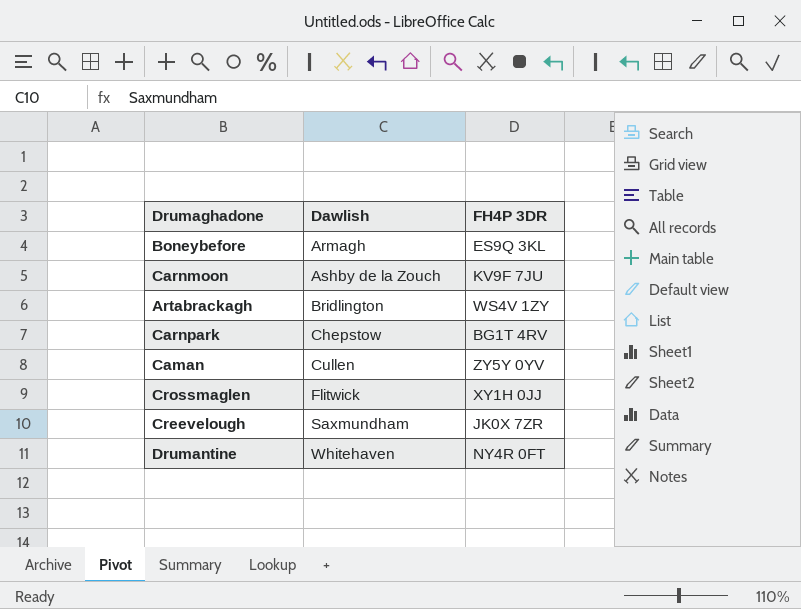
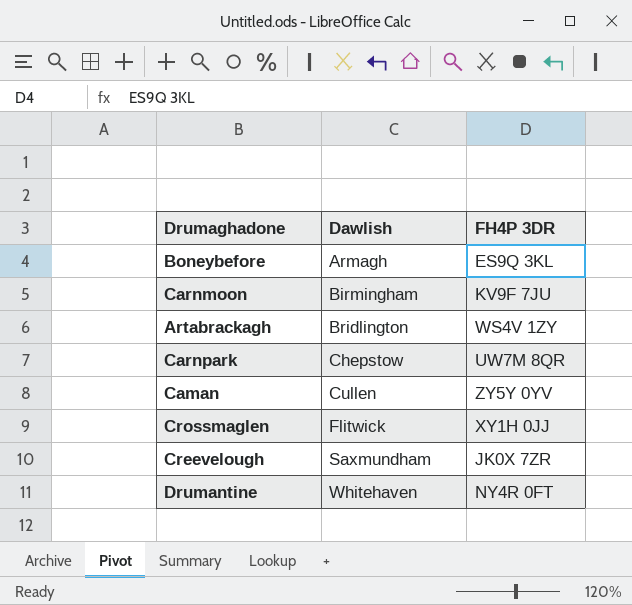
Carnmoon | Dawlish: Ashby de la Zouch -> Birmingham
Carnpark | FH4P 3DR: BG1T 4RV -> UW7M 8QR

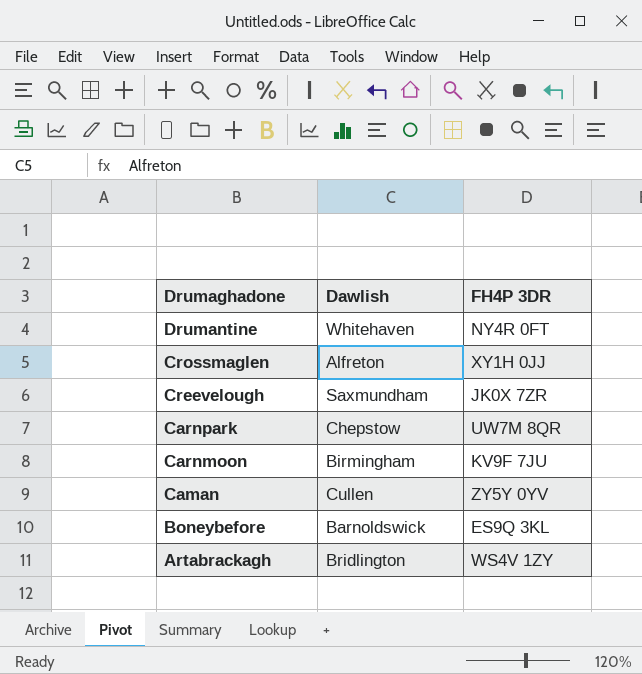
row order: Dawlish ascending -> Drumaghadone descending
Crossmaglen | Dawlish: Flitwick -> Alfreton
Boneybefore | Dawlish: Armagh -> Barnoldswick

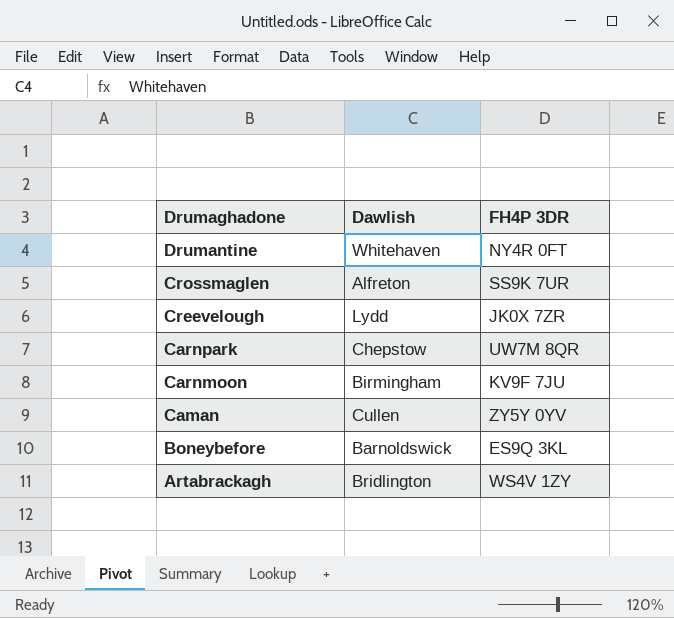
Crossmaglen | FH4P 3DR: XY1H 0JJ -> SS9K 7UR
Creevelough | Dawlish: Saxmundham -> Lydd

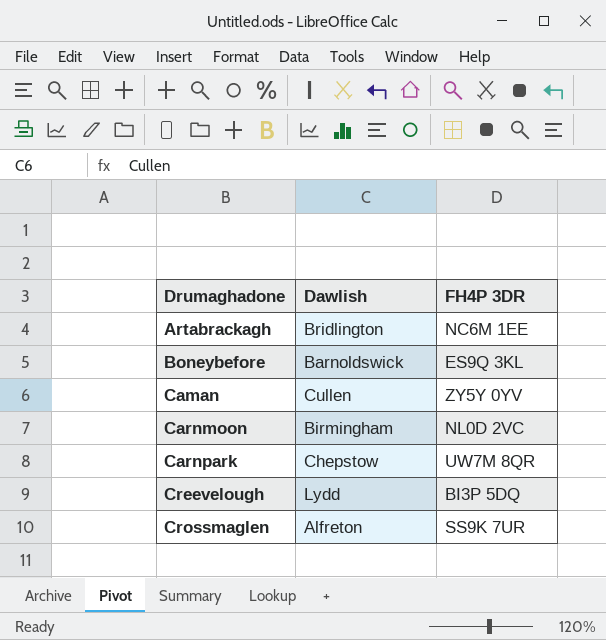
row order: Drumaghadone descending -> Drumaghadone ascending
row Drumantine: Whitehaven | NY4R 0FT -> none
Artabrackagh | FH4P 3DR: WS4V 1ZY -> NC6M 1EE
Carnmoon | FH4P 3DR: KV9F 7JU -> NL0D 2VC
Creevelough | FH4P 3DR: JK0X 7ZR -> BI3P 5DQ

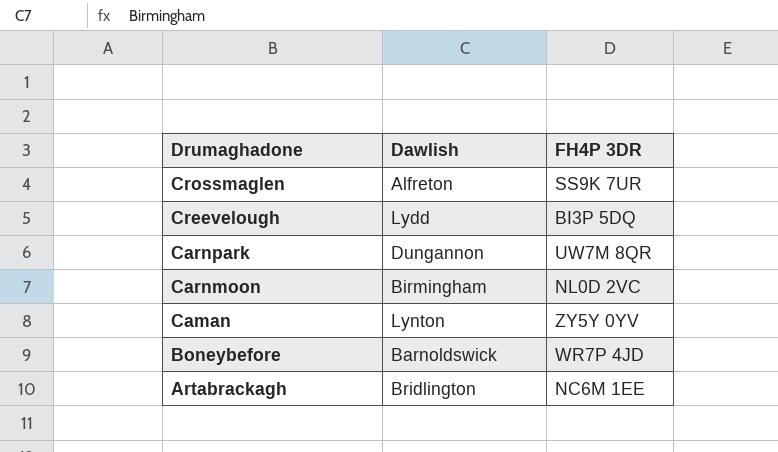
row order: Drumaghadone ascending -> Drumaghadone descending
Carnpark | Dawlish: Chepstow -> Dungannon
Caman | Dawlish: Cullen -> Lynton
Boneybefore | FH4P 3DR: ES9Q 3KL -> WR7P 4JD

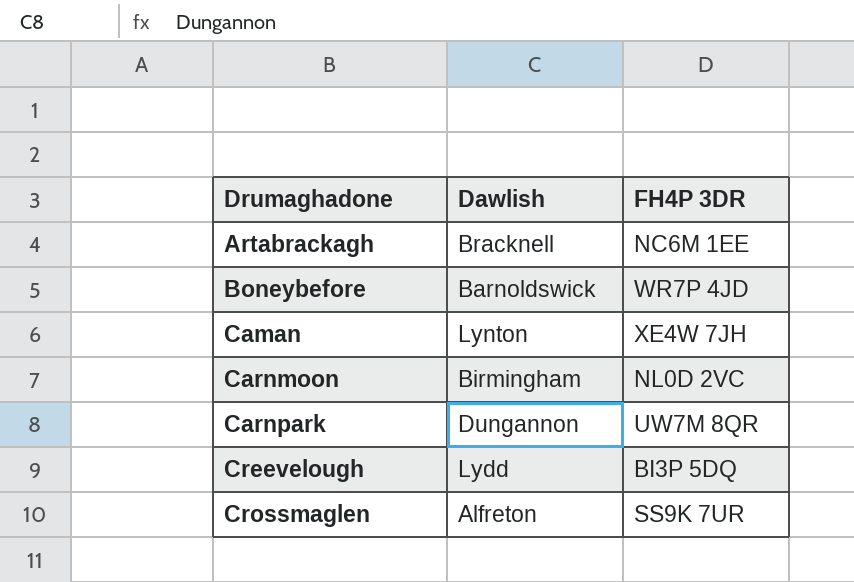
row order: Drumaghadone descending -> Drumaghadone ascending
Artabrackagh | Dawlish: Bridlington -> Bracknell
Caman | FH4P 3DR: ZY5Y 0YV -> XE4W 7JH

